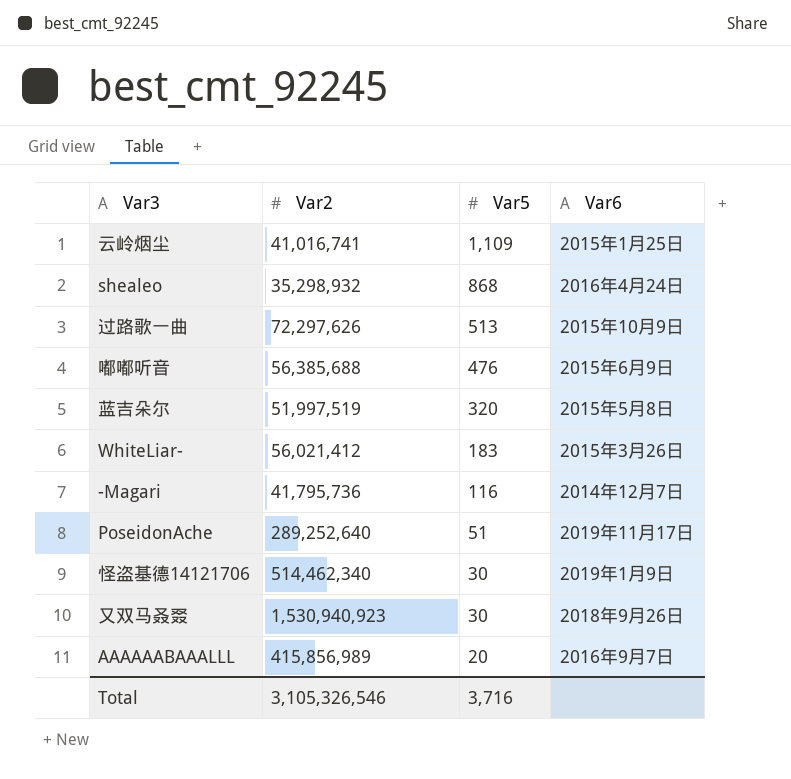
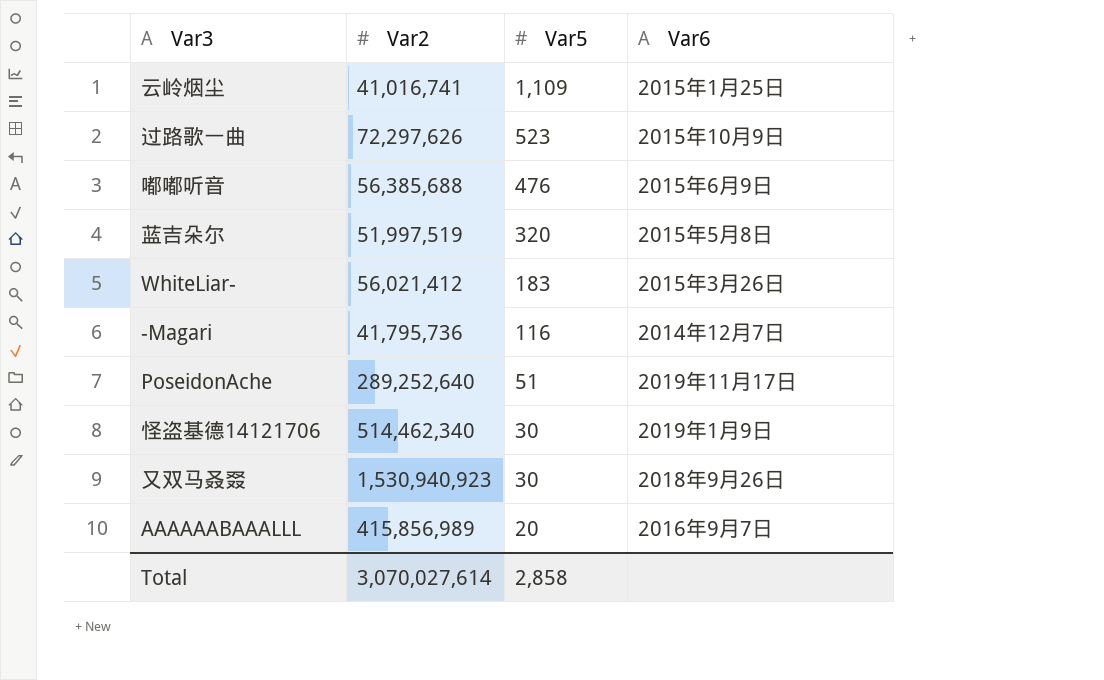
row shealeo: 35,298,932 | 868 | 2016年4月24日 -> none
过路歌一曲 | Var5: 513 -> 523
Total | Var2: 3,105,326,546 -> 3,070,027,614
Total | Var5: 3,716 -> 2,858

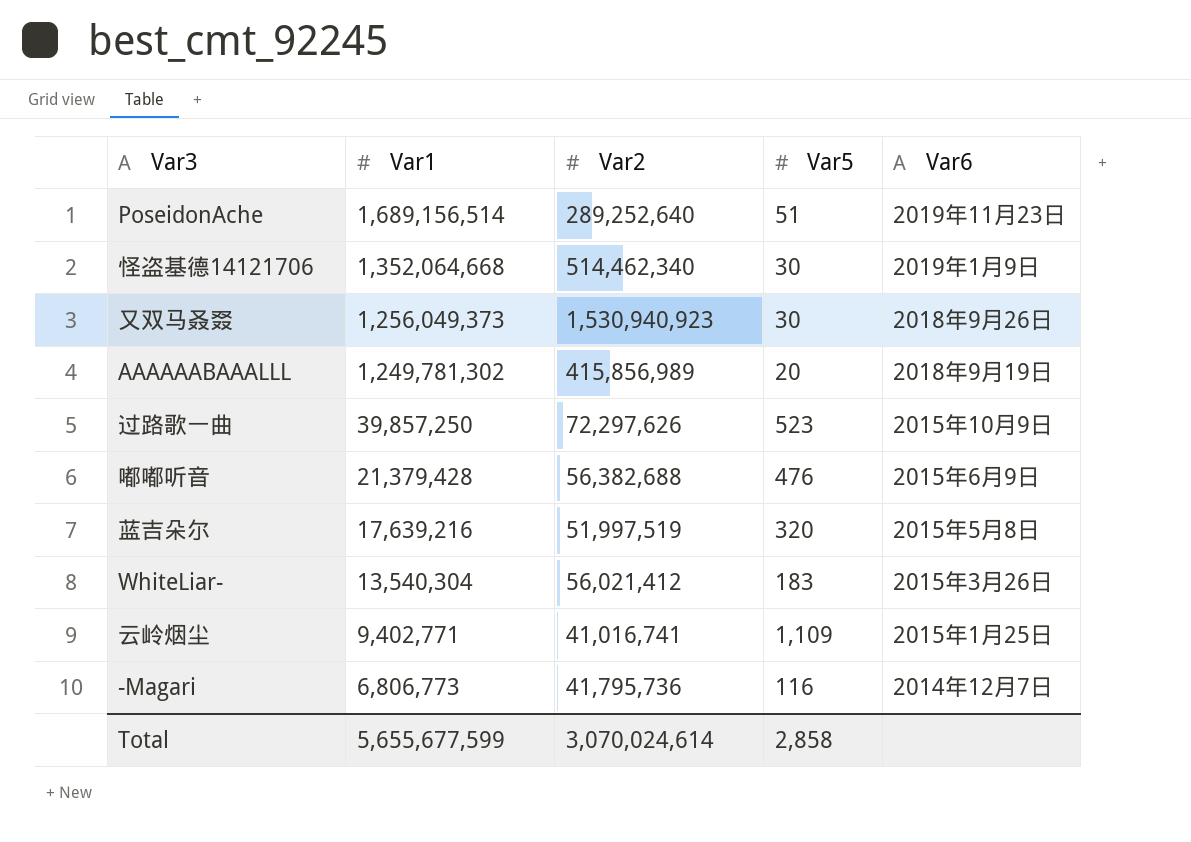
row order: Var5 descending -> Var1 descending
column Var1 | position: none -> 2
PoseidonAche | Var6: 2019年11月17日 -> 2019年11月23日
AAAAAABAAALLL | Var6: 2016年9月7日 -> 2018年9月19日
嘟嘟听音 | Var2: 56,385,688 -> 56,382,688
Total | Var2: 3,070,027,614 -> 3,070,024,614

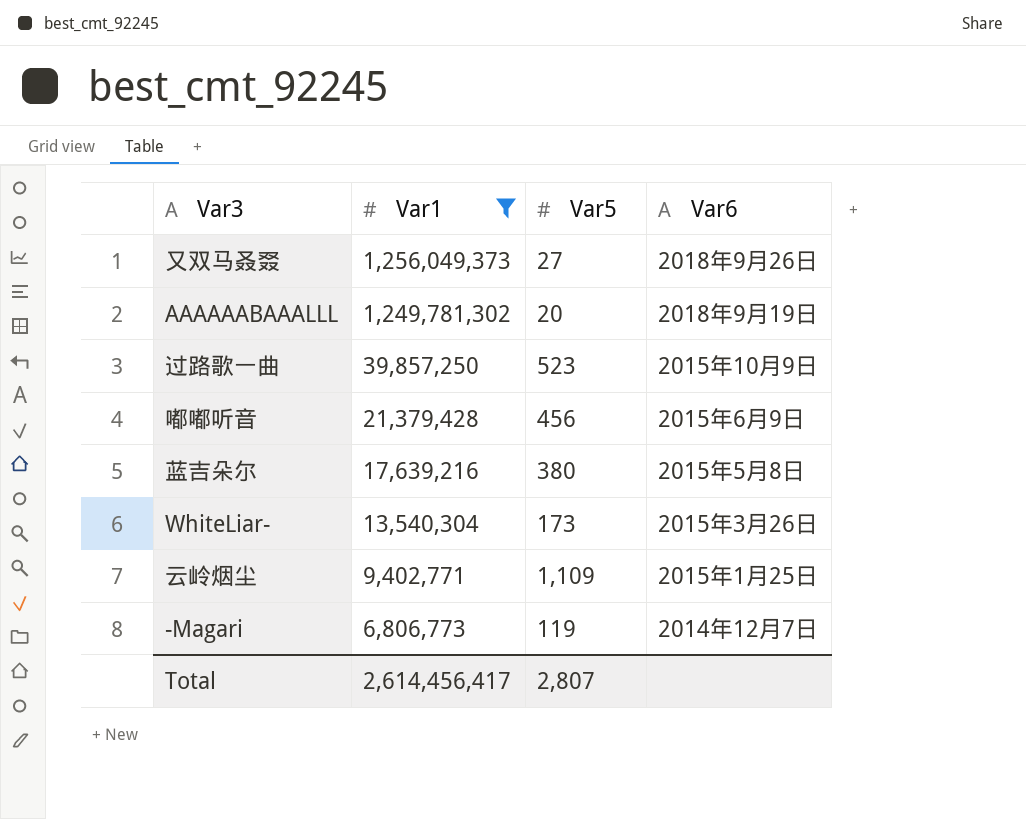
filter: none -> Var1 <= 1,256,049,373
column Var2 | position: 3 -> none
又双马叒叕 | Var5: 30 -> 27
嘟嘟听音 | Var5: 476 -> 456
蓝吉朵尔 | Var5: 320 -> 380
WhiteLiar- | Var5: 183 -> 173
-Magari | Var5: 116 -> 119
Total | Var1: 5,655,677,599 -> 2,614,456,417
Total | Var5: 2,858 -> 2,807

